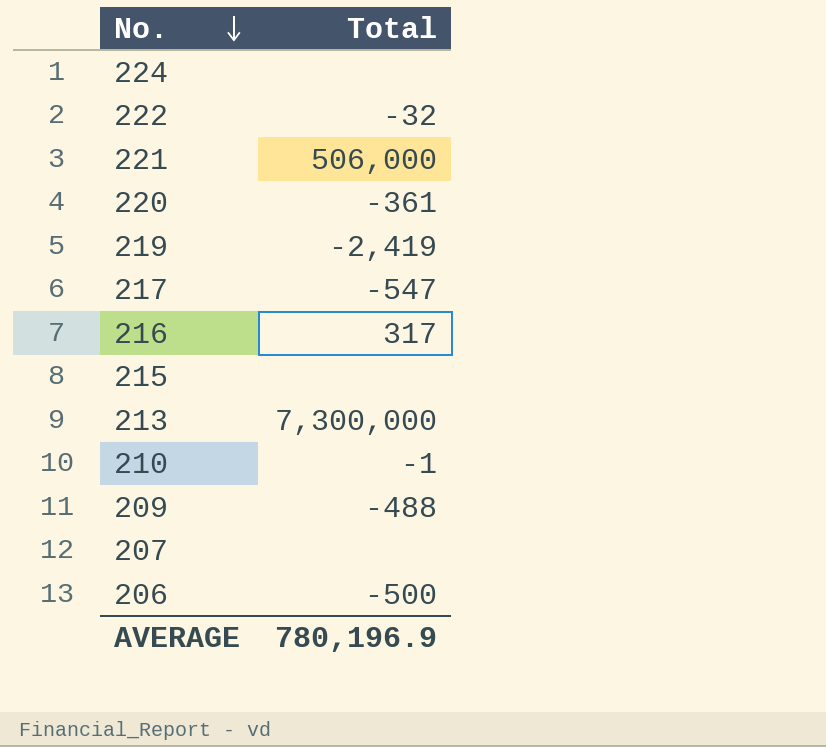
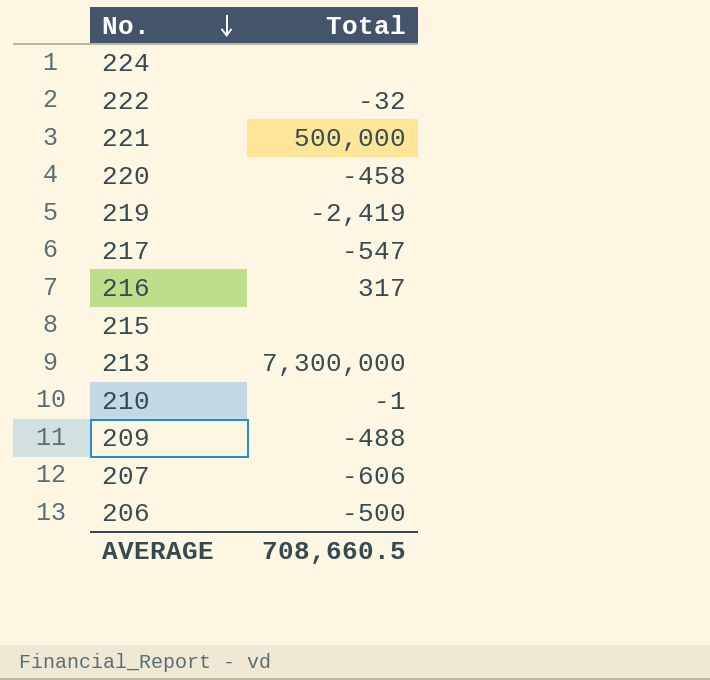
221 | Total: 506,000 -> 500,000
220 | Total: -361 -> -458
207 | Total: none -> -606
AVERAGE | Total: 780,196.9 -> 708,660.5

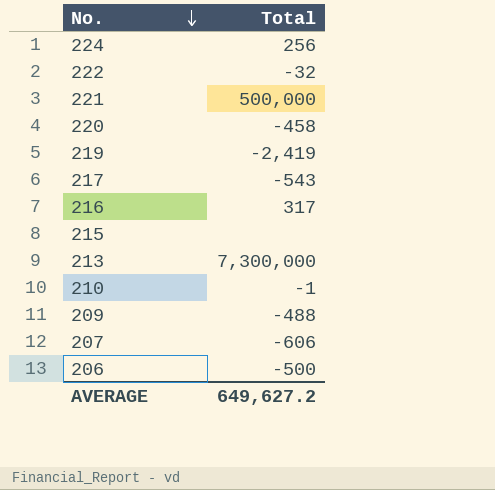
224 | Total: none -> 256
217 | Total: -547 -> -543
AVERAGE | Total: 708,660.5 -> 649,627.2

